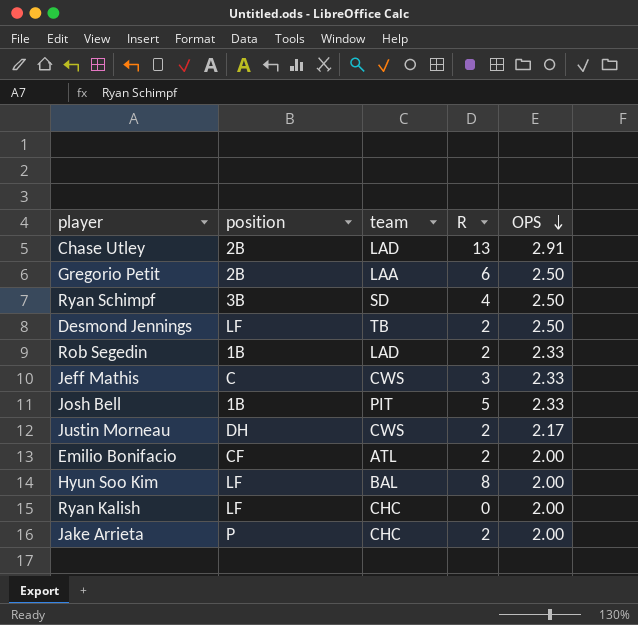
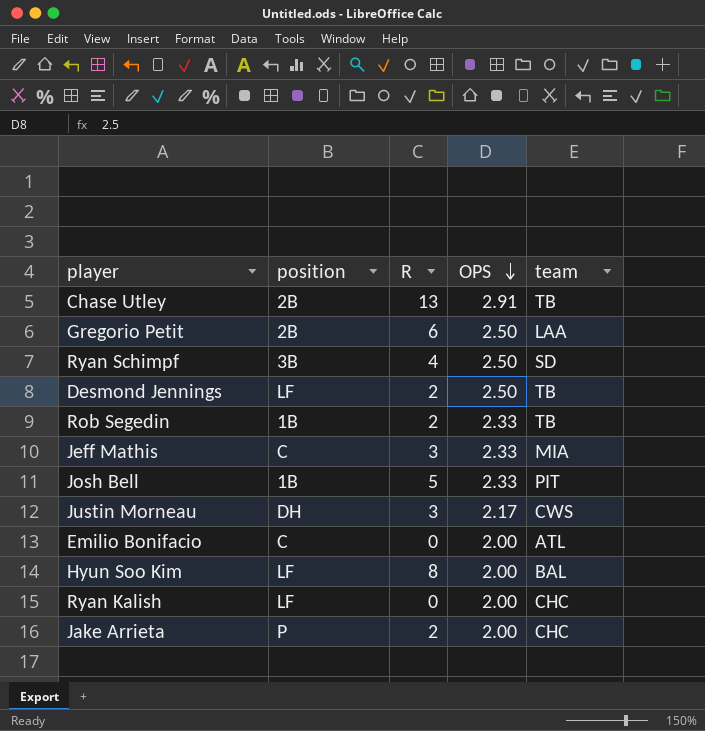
column team | position: 3 -> 5
Chase Utley | team: LAD -> TB
Rob Segedin | team: LAD -> TB
Jeff Mathis | team: CWS -> MIA
Justin Morneau | R: 2 -> 3
Emilio Bonifacio | position: CF -> C
Emilio Bonifacio | R: 2 -> 0

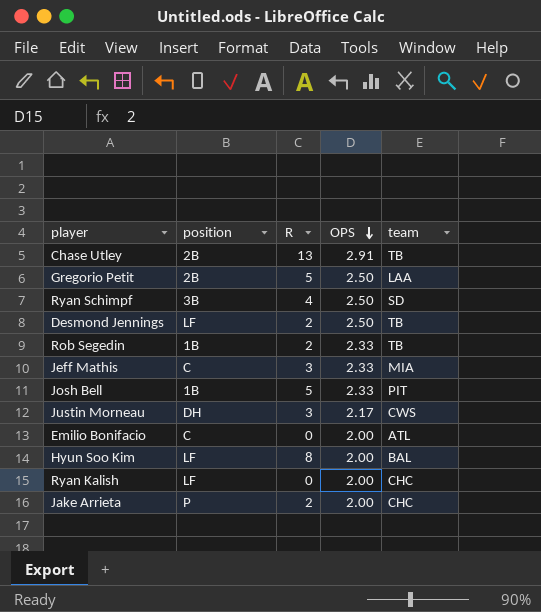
Gregorio Petit | R: 6 -> 5

